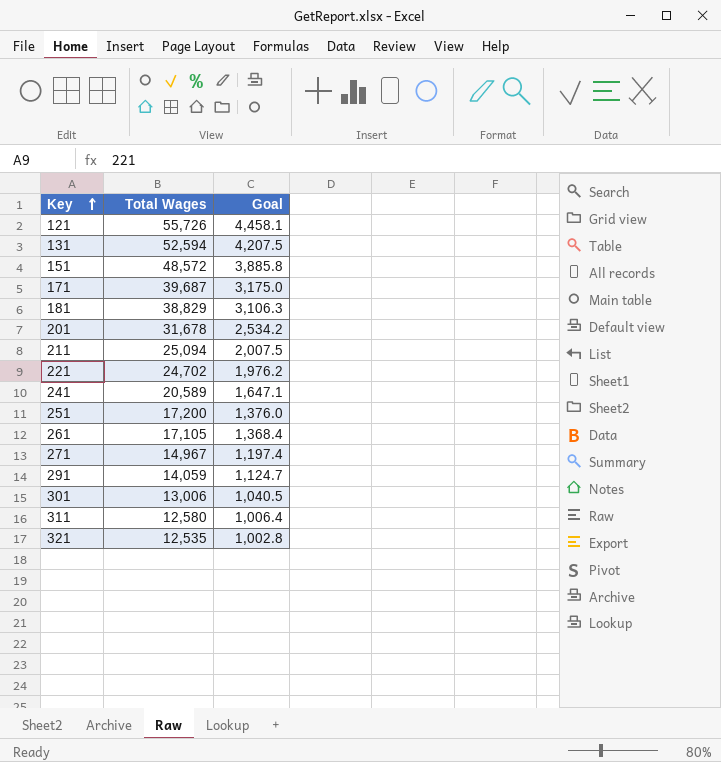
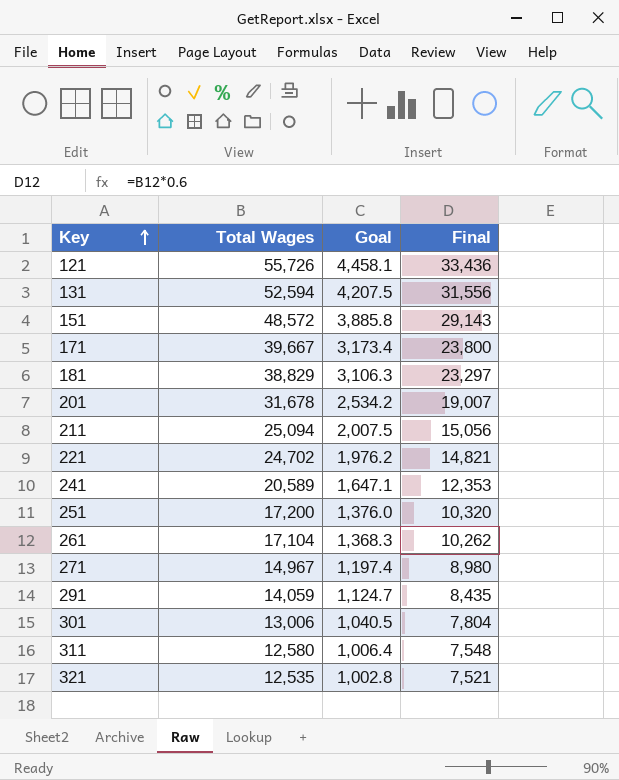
column Final | formula: none -> [Total Wages] * 0.6
171 | Total Wages: 39,687 -> 39,667
171 | Goal: 3,175.0 -> 3,173.4
261 | Total Wages: 17,105 -> 17,104
261 | Goal: 1,368.4 -> 1,368.3

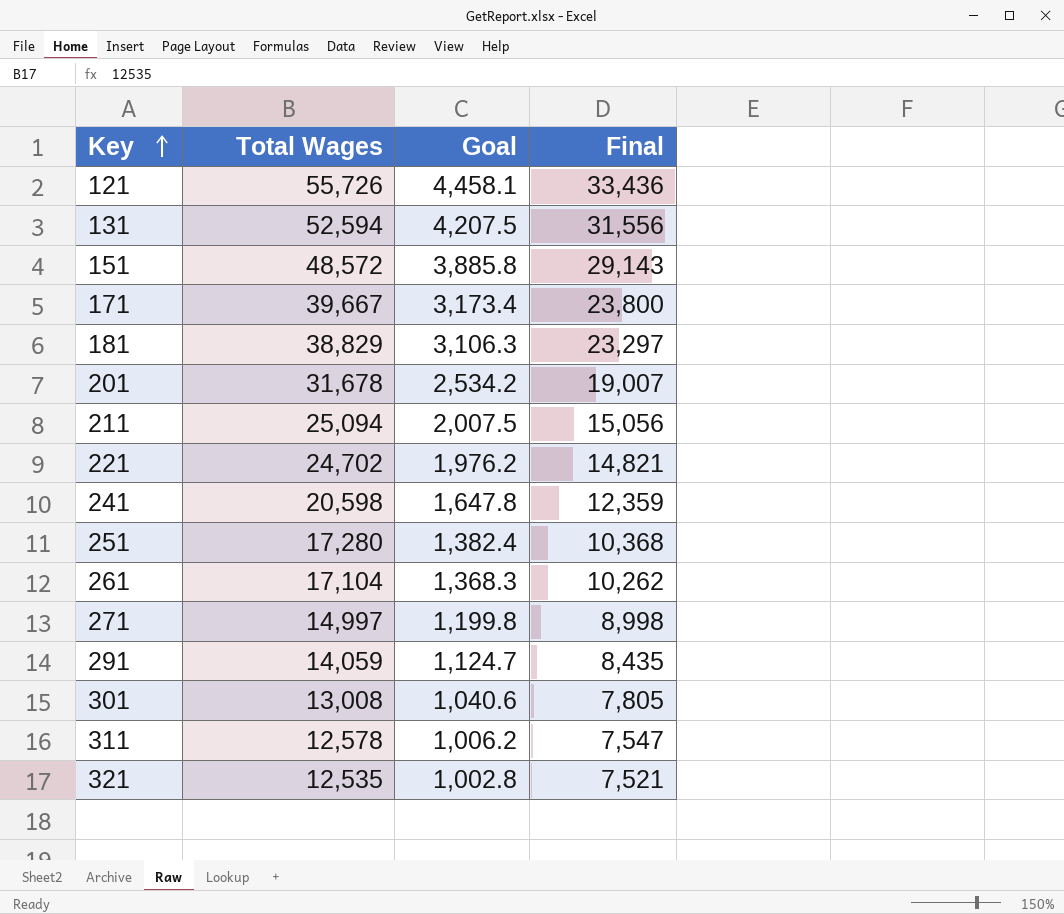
241 | Total Wages: 20,589 -> 20,598
241 | Goal: 1,647.1 -> 1,647.8
241 | Final: 12,353 -> 12,359
251 | Total Wages: 17,200 -> 17,280
251 | Goal: 1,376.0 -> 1,382.4
251 | Final: 10,320 -> 10,368
271 | Total Wages: 14,967 -> 14,997
271 | Goal: 1,197.4 -> 1,199.8
271 | Final: 8,980 -> 8,998
301 | Total Wages: 13,006 -> 13,008
301 | Goal: 1,040.5 -> 1,040.6
301 | Final: 7,804 -> 7,805
311 | Total Wages: 12,580 -> 12,578
311 | Goal: 1,006.4 -> 1,006.2
311 | Final: 7,548 -> 7,547

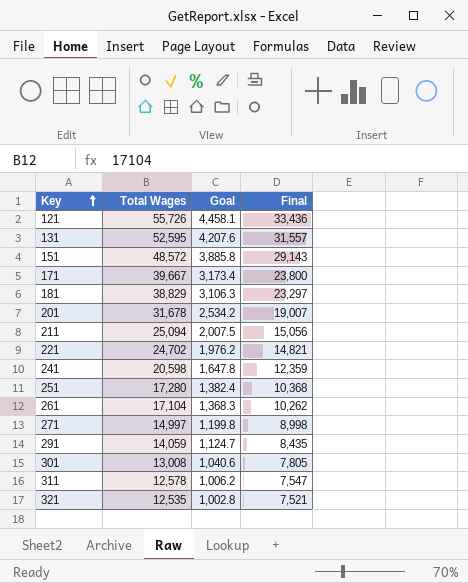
131 | Total Wages: 52,594 -> 52,595
131 | Goal: 4,207.5 -> 4,207.6
131 | Final: 31,556 -> 31,557

